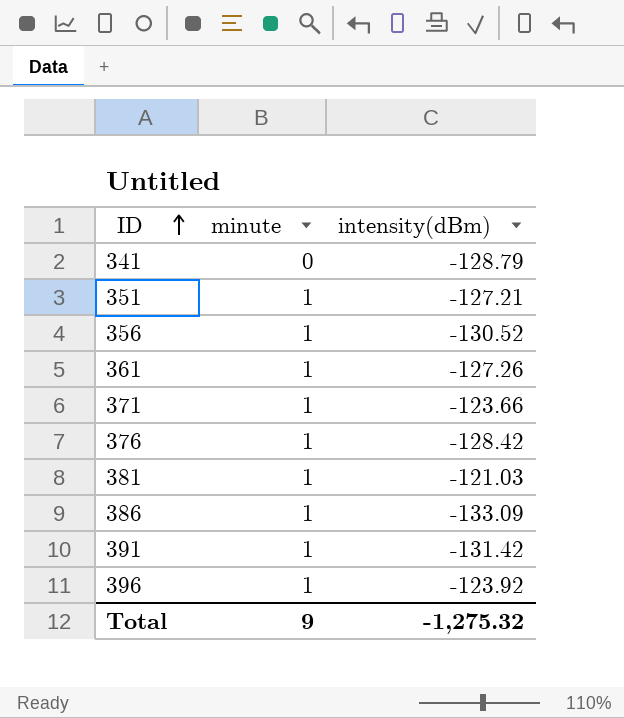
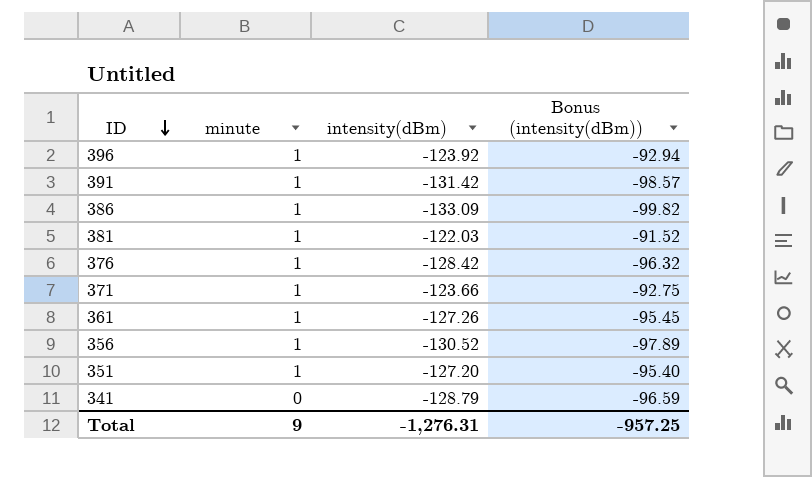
row order: ID ascending -> ID descending
column Bonus (intensity(dBm)) | formula: none -> [intensity(dBm)] * 0.75
381 | intensity(dBm): -121.03 -> -122.03
351 | intensity(dBm): -127.21 -> -127.20
Total | intensity(dBm): -1,275.32 -> -1,276.31

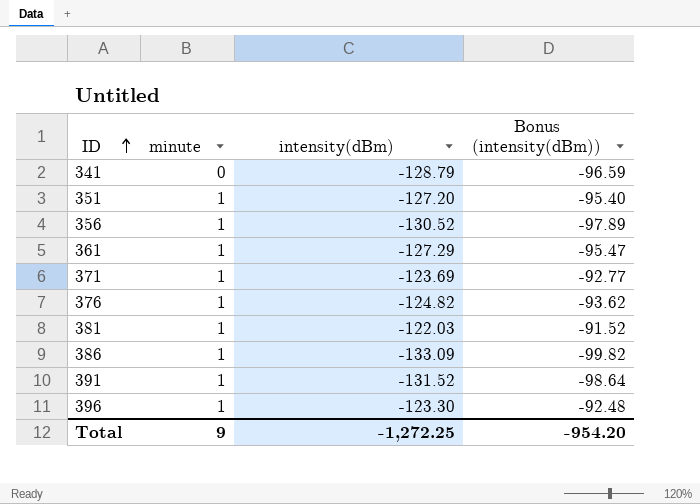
row order: ID descending -> ID ascending
361 | intensity(dBm): -127.26 -> -127.29
361 | Bonus (intensity(dBm)): -95.45 -> -95.47
371 | intensity(dBm): -123.66 -> -123.69
371 | Bonus (intensity(dBm)): -92.75 -> -92.77
376 | intensity(dBm): -128.42 -> -124.82
376 | Bonus (intensity(dBm)): -96.32 -> -93.62
391 | intensity(dBm): -131.42 -> -131.52
391 | Bonus (intensity(dBm)): -98.57 -> -98.64
396 | intensity(dBm): -123.92 -> -123.30
396 | Bonus (intensity(dBm)): -92.94 -> -92.48
Total | intensity(dBm): -1,276.31 -> -1,272.25
Total | Bonus (intensity(dBm)): -957.25 -> -954.20

